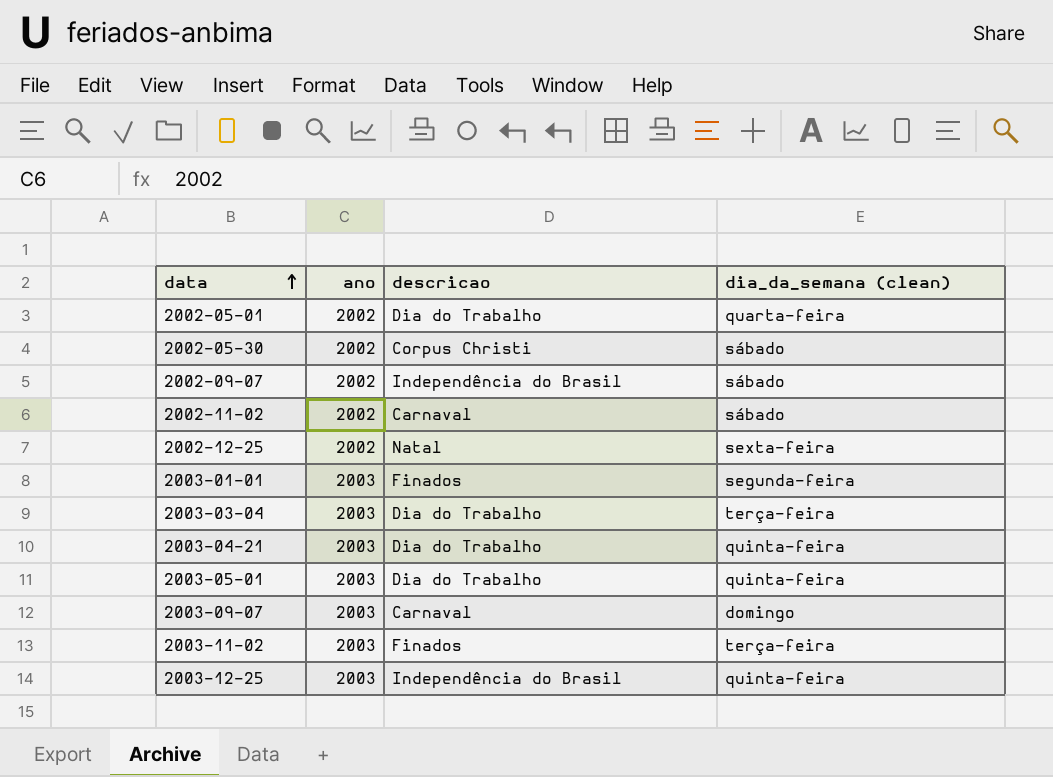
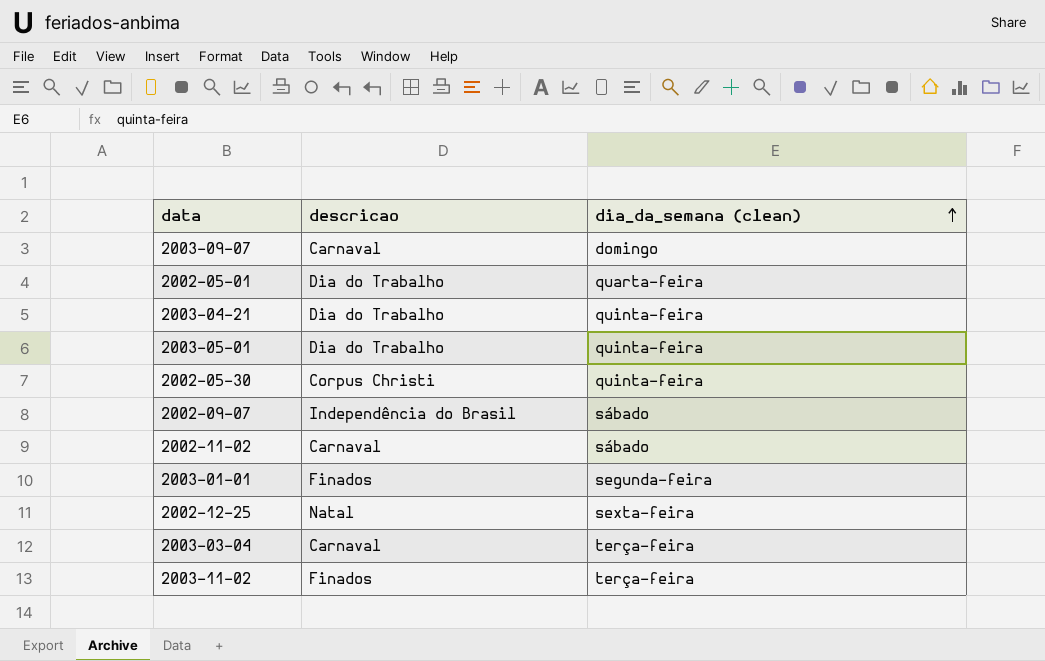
row order: data ascending -> dia_da_semana (clean) ascending
column ano | position: 2 -> none
row 2003-12-25: 2003 | Independência do Brasil | quinta-feira -> none
2002-05-30 | dia_da_semana (clean): sábado -> quinta-feira
2003-03-04 | descricao: Dia do Trabalho -> Carnaval

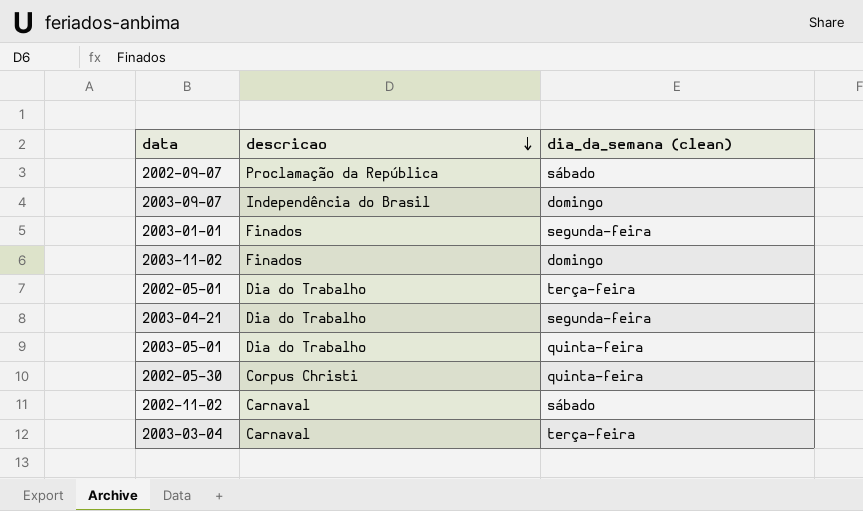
row order: dia_da_semana (clean) ascending -> descricao descending
row 2002-12-25: Natal | sexta-feira -> none
2002-09-07 | descricao: Independência do Brasil -> Proclamação da República
2003-09-07 | descricao: Carnaval -> Independência do Brasil
2003-11-02 | dia_da_semana (clean): terça-feira -> domingo
2002-05-01 | dia_da_semana (clean): quarta-feira -> terça-feira
2003-04-21 | dia_da_semana (clean): quinta-feira -> segunda-feira

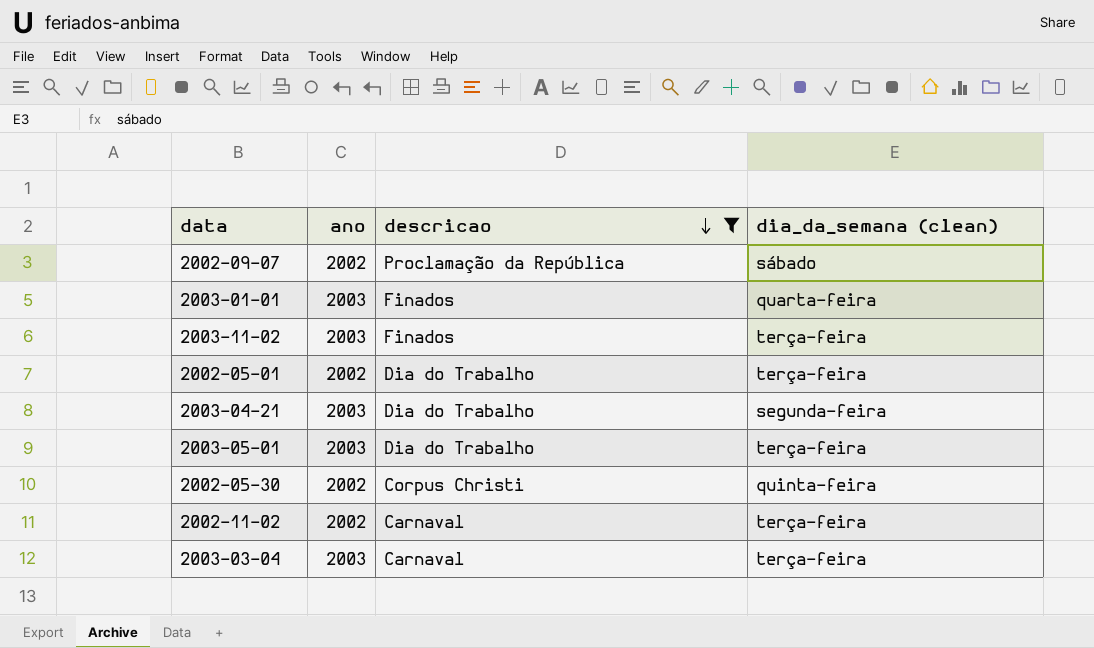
filter: none -> descricao != Independência do Brasil
column ano | position: none -> 2
2003-01-01 | dia_da_semana (clean): segunda-feira -> quarta-feira
2003-11-02 | dia_da_semana (clean): domingo -> terça-feira
2003-05-01 | dia_da_semana (clean): quinta-feira -> terça-feira
2002-11-02 | dia_da_semana (clean): sábado -> terça-feira

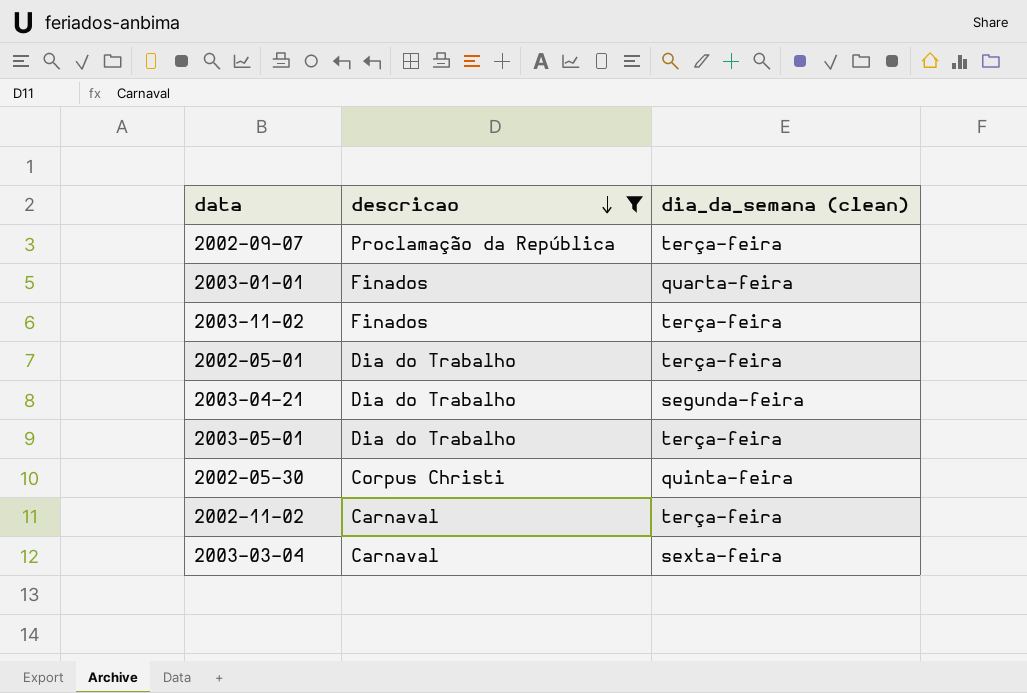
column ano | position: 2 -> none
2002-09-07 | dia_da_semana (clean): sábado -> terça-feira
2003-03-04 | dia_da_semana (clean): terça-feira -> sexta-feira

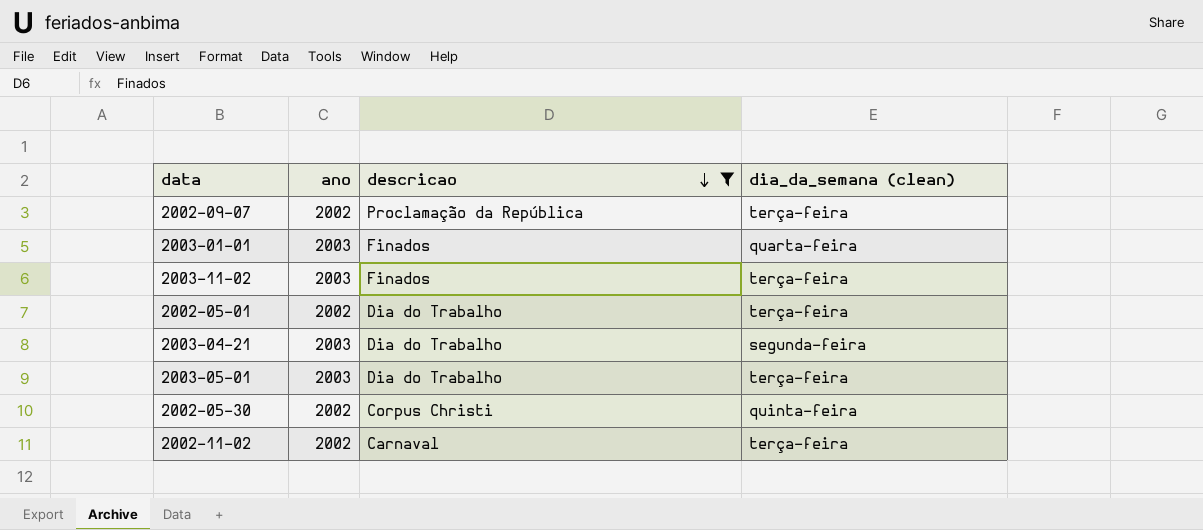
column ano | position: none -> 2
row 2003-03-04: Carnaval | sexta-feira -> none

